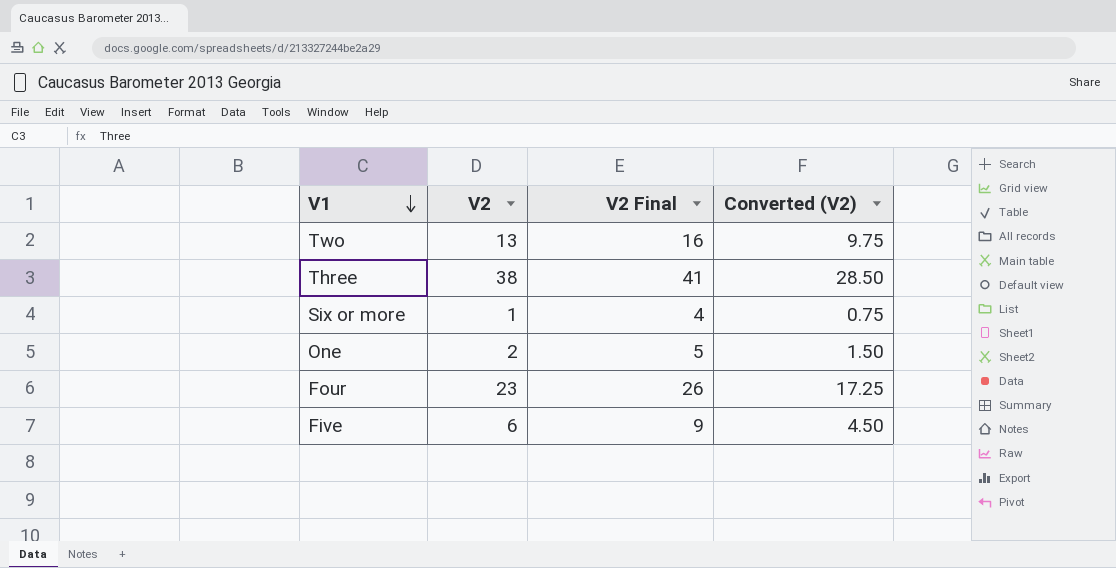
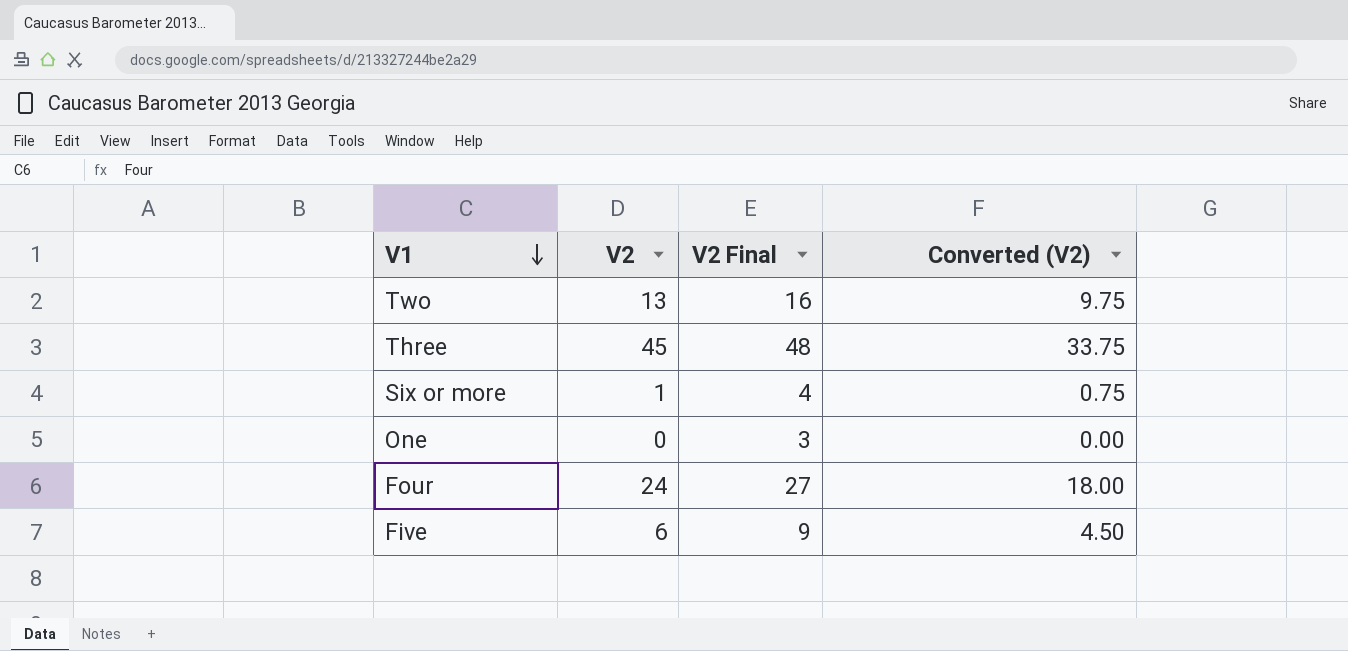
Three | V2: 38 -> 45
Three | V2 Final: 41 -> 48
Three | Converted (V2): 28.50 -> 33.75
One | V2: 2 -> 0
One | V2 Final: 5 -> 3
One | Converted (V2): 1.50 -> 0.00
Four | V2: 23 -> 24
Four | V2 Final: 26 -> 27
Four | Converted (V2): 17.25 -> 18.00

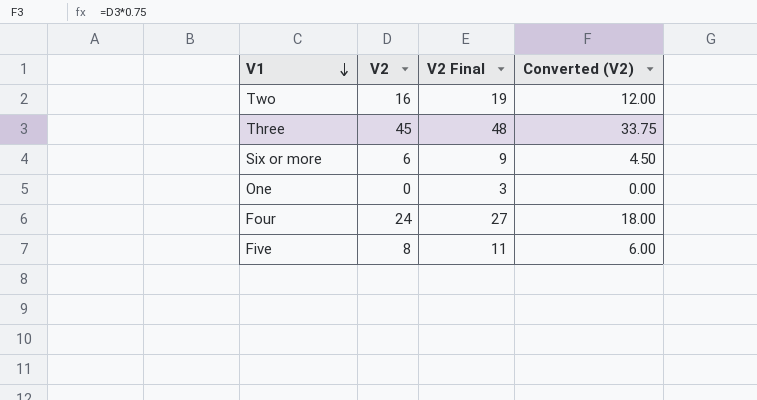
Two | V2: 13 -> 16
Two | V2 Final: 16 -> 19
Two | Converted (V2): 9.75 -> 12.00
Six or more | V2: 1 -> 6
Six or more | V2 Final: 4 -> 9
Six or more | Converted (V2): 0.75 -> 4.50
Five | V2: 6 -> 8
Five | V2 Final: 9 -> 11
Five | Converted (V2): 4.50 -> 6.00

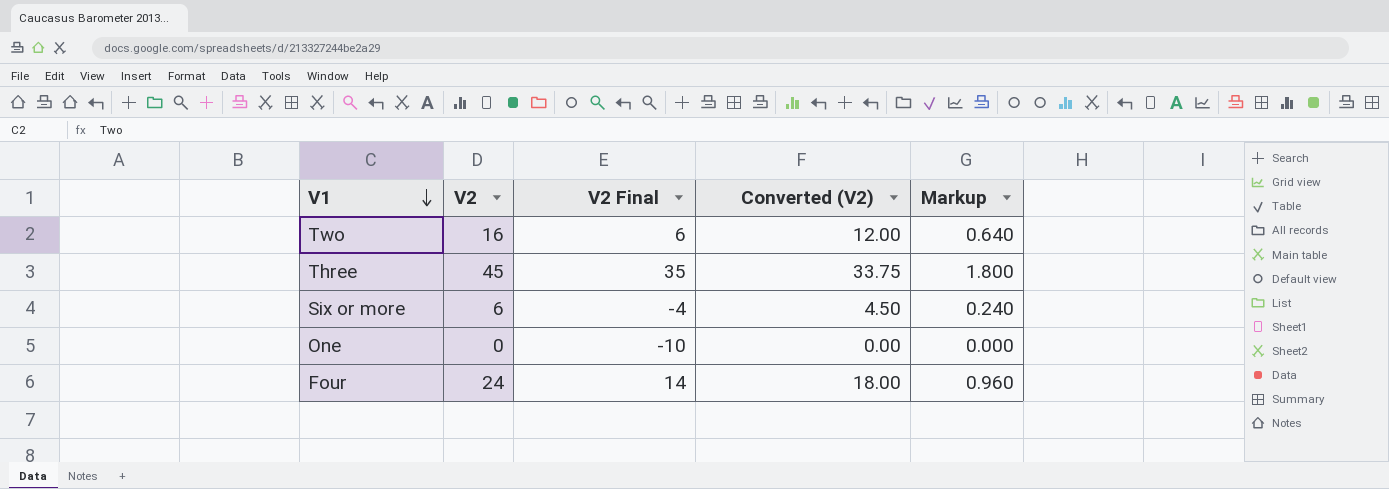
column V2 Final | formula: [V2] + 3 -> [V2] - 10
column Markup | formula: none -> [V2] * 0.04
row Five: 8 | 11 | 6.00 -> none

